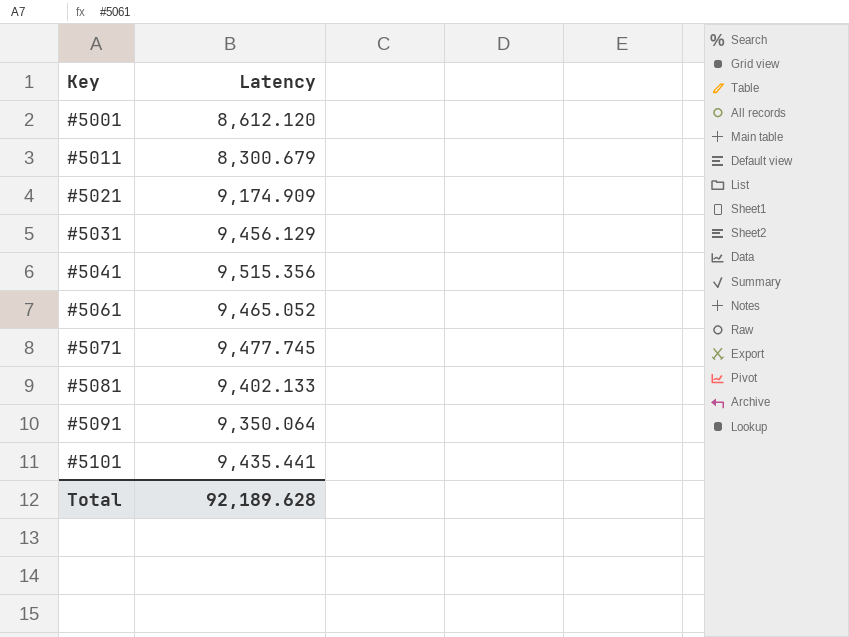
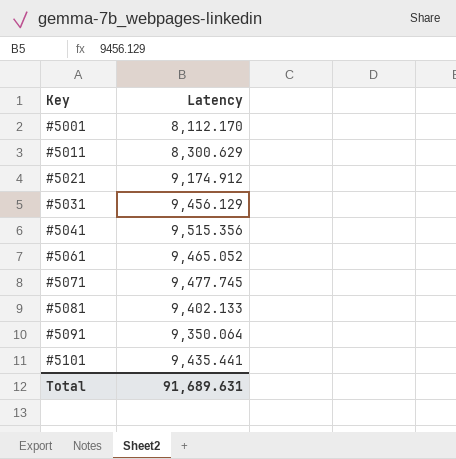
#5001 | Latency: 8,612.120 -> 8,112.170
#5011 | Latency: 8,300.679 -> 8,300.629
#5021 | Latency: 9,174.909 -> 9,174.912
Total | Latency: 92,189.628 -> 91,689.631

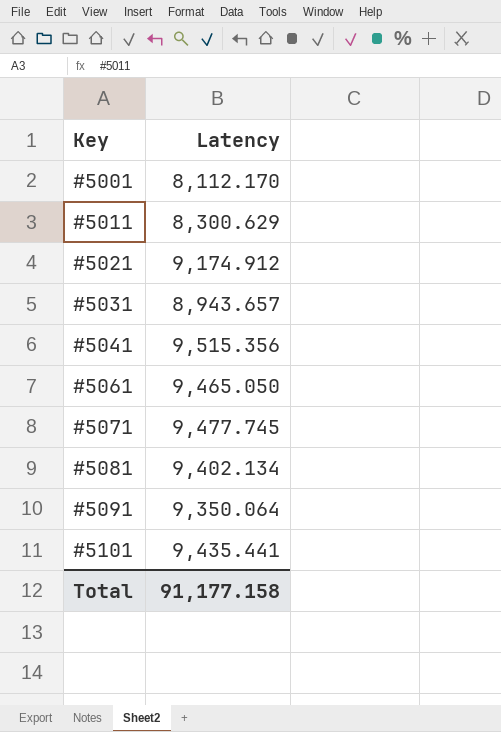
#5031 | Latency: 9,456.129 -> 8,943.657
#5061 | Latency: 9,465.052 -> 9,465.050
#5081 | Latency: 9,402.133 -> 9,402.134
Total | Latency: 91,689.631 -> 91,177.158

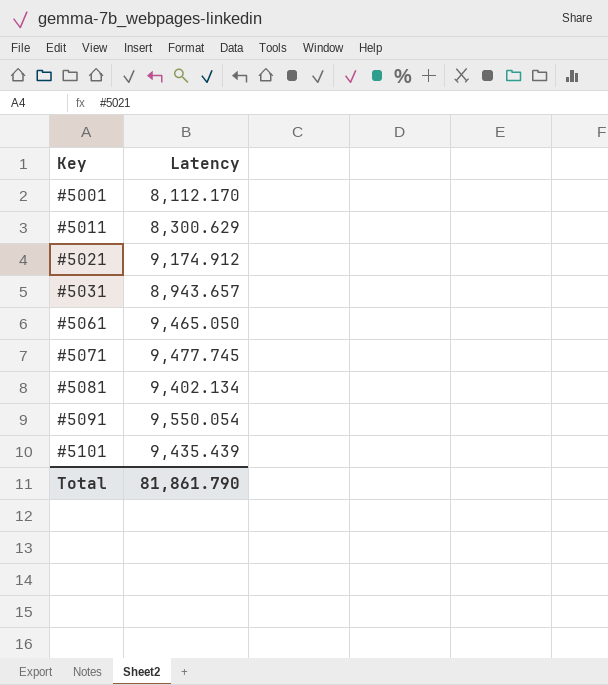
row #5041: 9,515.356 -> none
#5091 | Latency: 9,350.064 -> 9,550.054
#5101 | Latency: 9,435.441 -> 9,435.439
Total | Latency: 91,177.158 -> 81,861.790

